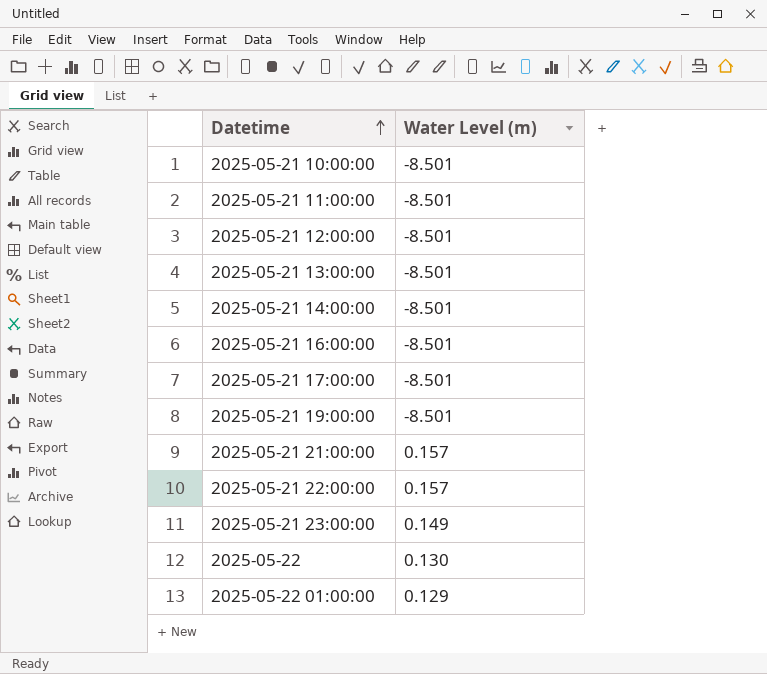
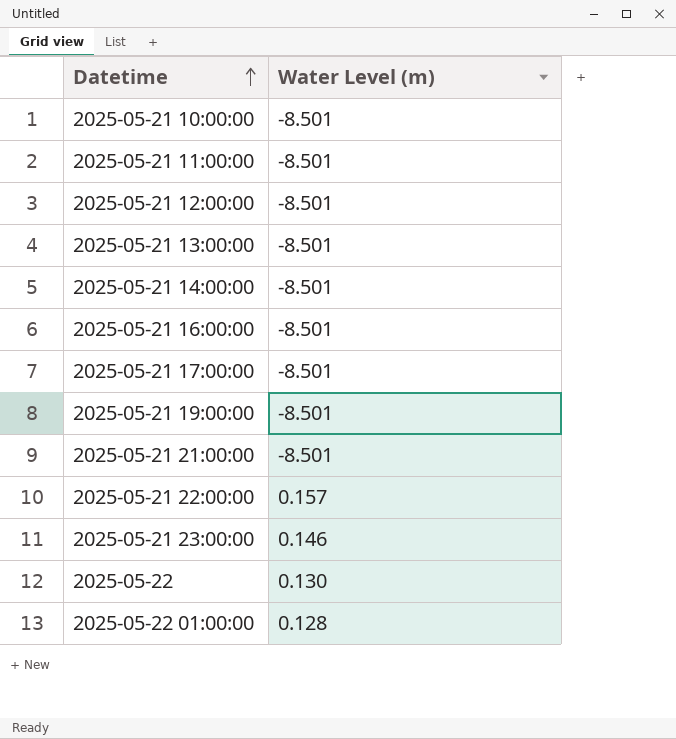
2025-05-21 21:00:00 | Water Level (m): 0.157 -> -8.501
2025-05-21 23:00:00 | Water Level (m): 0.149 -> 0.146
2025-05-22 01:00:00 | Water Level (m): 0.129 -> 0.128

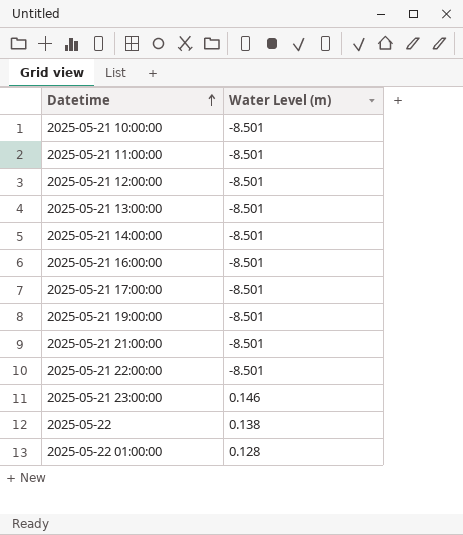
2025-05-21 22:00:00 | Water Level (m): 0.157 -> -8.501
2025-05-22 | Water Level (m): 0.130 -> 0.138

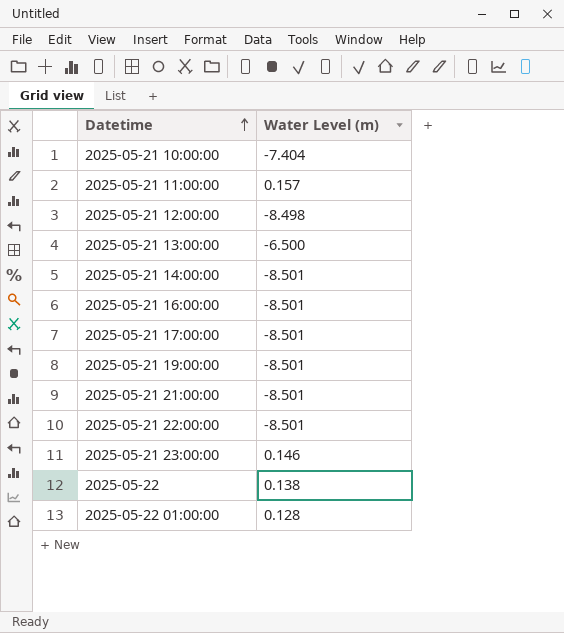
2025-05-21 10:00:00 | Water Level (m): -8.501 -> -7.404
2025-05-21 11:00:00 | Water Level (m): -8.501 -> 0.157
2025-05-21 12:00:00 | Water Level (m): -8.501 -> -8.498
2025-05-21 13:00:00 | Water Level (m): -8.501 -> -6.500

